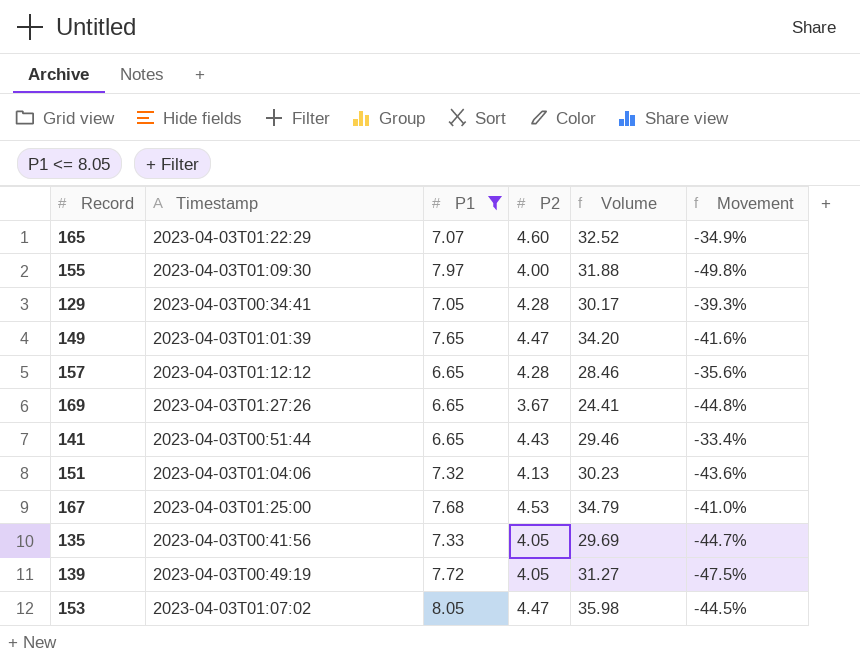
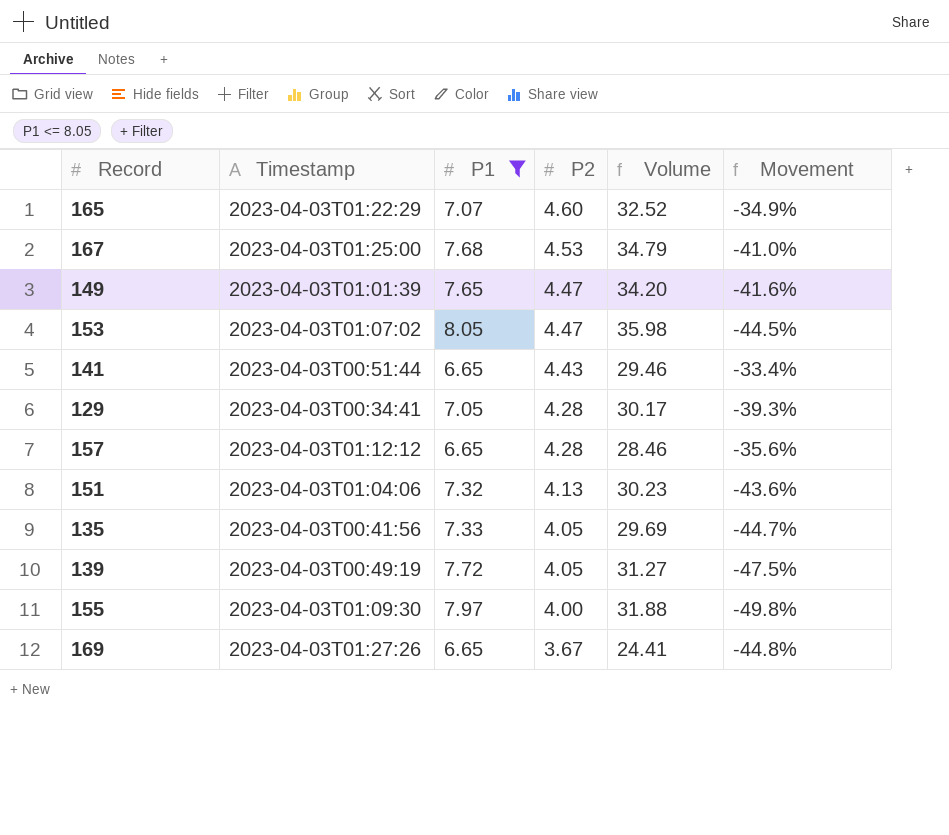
row order: none -> P2 descending

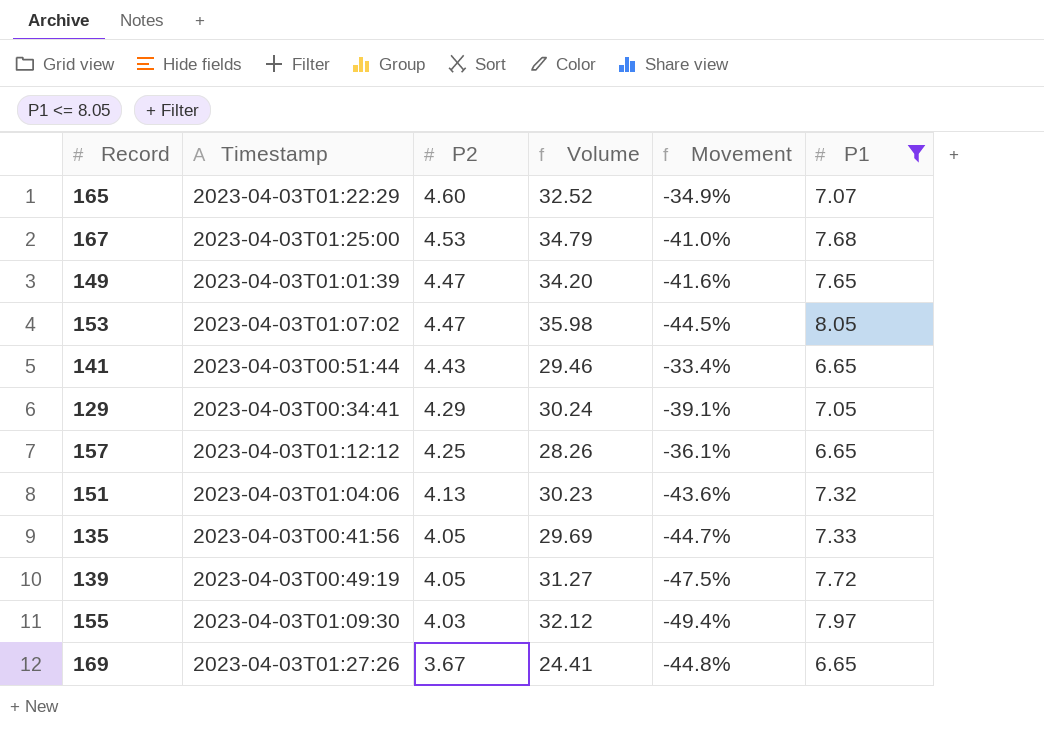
column P1 | position: 3 -> 6
129 | P2: 4.28 -> 4.29
129 | Volume: 30.17 -> 30.24
129 | Movement: -39.3% -> -39.1%
157 | P2: 4.28 -> 4.25
157 | Volume: 28.46 -> 28.26
157 | Movement: -35.6% -> -36.1%
155 | P2: 4.00 -> 4.03
155 | Volume: 31.88 -> 32.12
155 | Movement: -49.8% -> -49.4%

